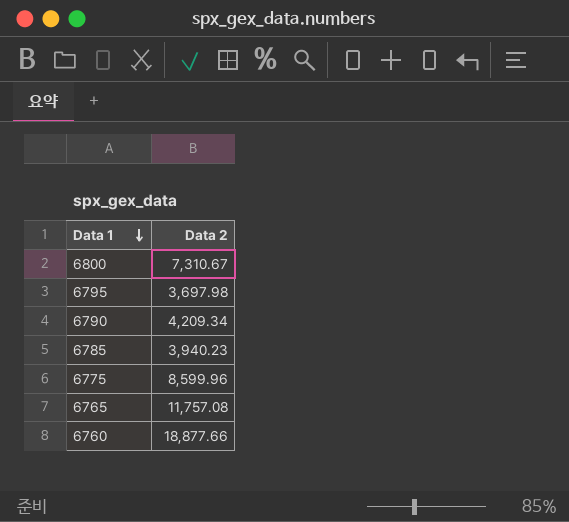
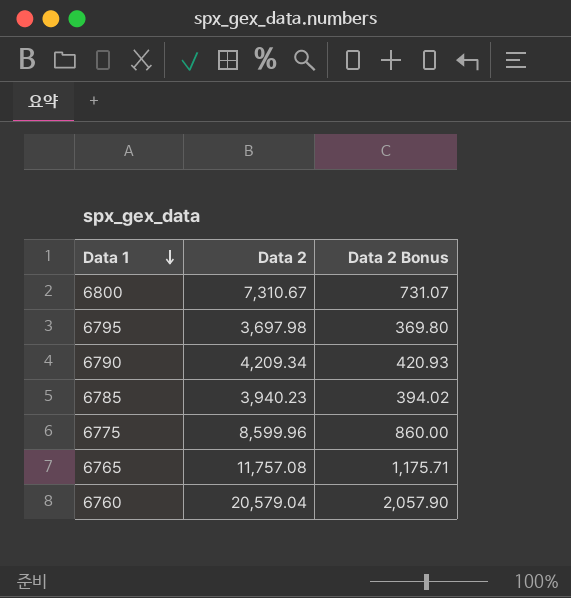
column Data 2 Bonus | formula: none -> [Data 2] * 0.1
6760 | Data 2: 18,877.66 -> 20,579.04

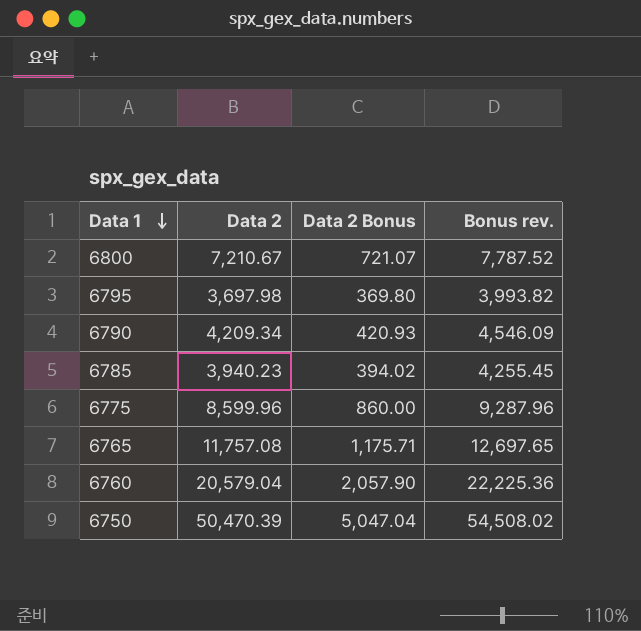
column Bonus rev. | formula: none -> [Data 2] * 1.08
6800 | Data 2: 7,310.67 -> 7,210.67
6800 | Data 2 Bonus: 731.07 -> 721.07
row 6750: none -> 50,470.39 | 5,047.04 | 54,508.02

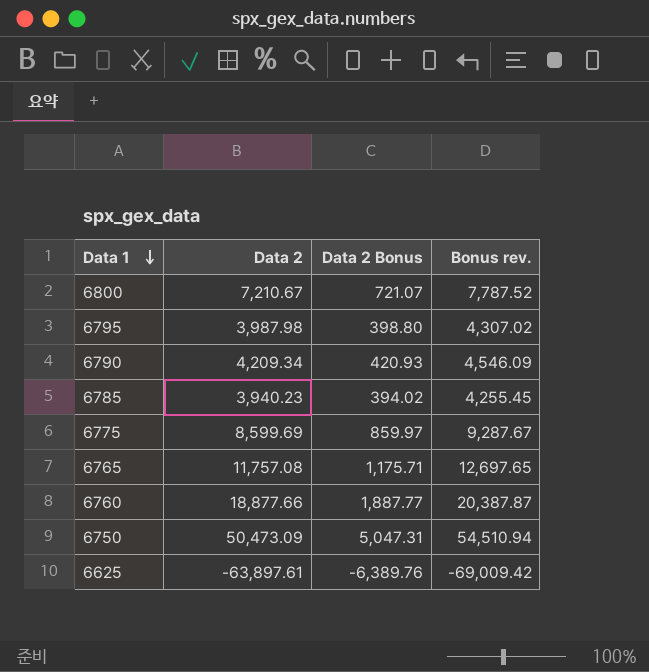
6795 | Data 2: 3,697.98 -> 3,987.98
6795 | Data 2 Bonus: 369.80 -> 398.80
6795 | Bonus rev.: 3,993.82 -> 4,307.02
6775 | Data 2: 8,599.96 -> 8,599.69
6775 | Data 2 Bonus: 860.00 -> 859.97
6775 | Bonus rev.: 9,287.96 -> 9,287.67
6760 | Data 2: 20,579.04 -> 18,877.66
6760 | Data 2 Bonus: 2,057.90 -> 1,887.77
6760 | Bonus rev.: 22,225.36 -> 20,387.87
6750 | Data 2: 50,470.39 -> 50,473.09
6750 | Data 2 Bonus: 5,047.04 -> 5,047.31
6750 | Bonus rev.: 54,508.02 -> 54,510.94
row 6625: none -> -63,897.61 | -6,389.76 | -69,009.42

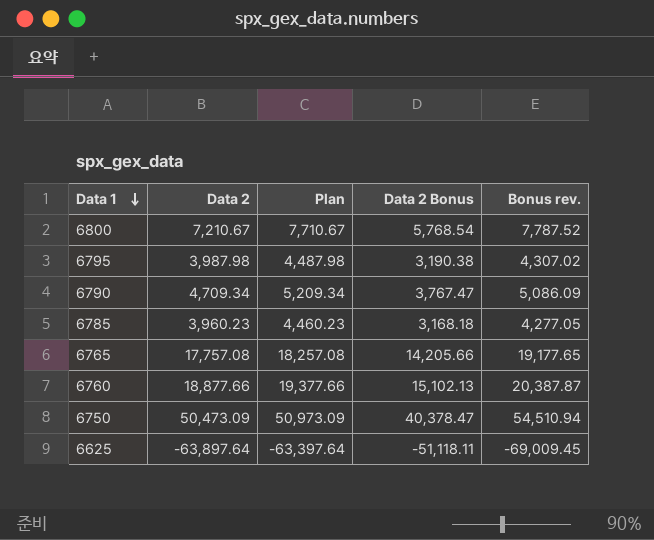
column Plan | formula: none -> [Data 2] + 500
column Data 2 Bonus | formula: [Data 2] * 0.1 -> [Data 2] * 0.8
row 6775: 8,599.69 | 859.97 | 9,287.67 -> none
6790 | Data 2: 4,209.34 -> 4,709.34
6790 | Bonus rev.: 4,546.09 -> 5,086.09
6785 | Data 2: 3,940.23 -> 3,960.23
6785 | Bonus rev.: 4,255.45 -> 4,277.05
6765 | Data 2: 11,757.08 -> 17,757.08
6765 | Bonus rev.: 12,697.65 -> 19,177.65
6625 | Data 2: -63,897.61 -> -63,897.64
6625 | Bonus rev.: -69,009.42 -> -69,009.45

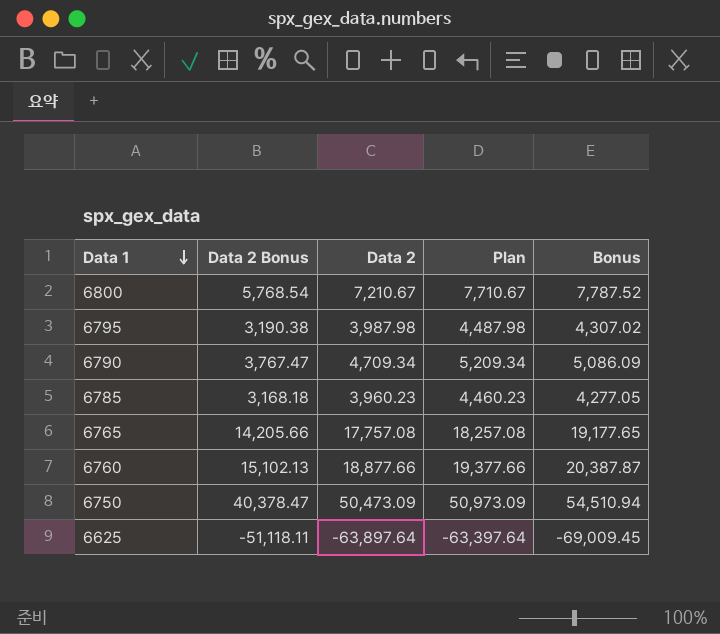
column Data 2 Bonus | position: 4 -> 2
column name: Bonus rev. -> Bonus

